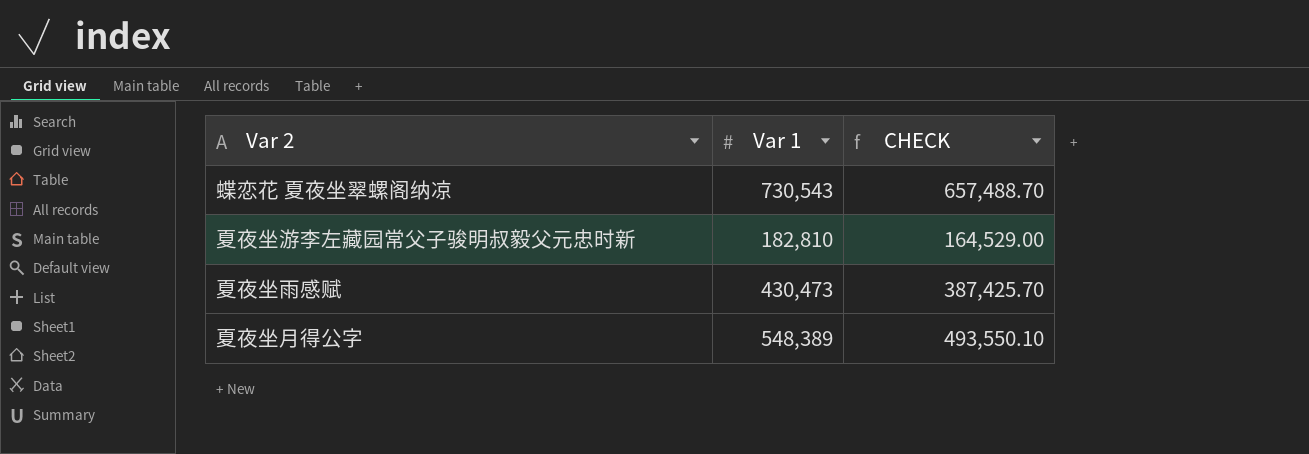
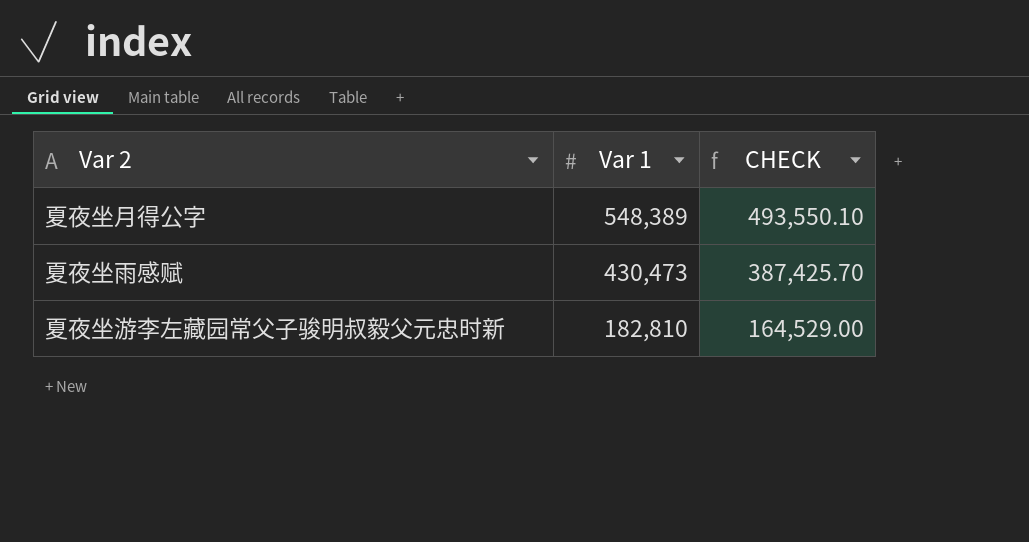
row order: none -> Var 1 descending
row 蝶恋花 夏夜坐翠螺阁纳凉: 730,543 | 657,488.70 -> none

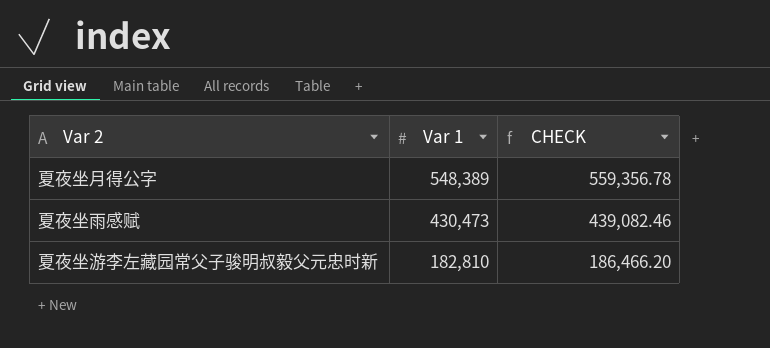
column CHECK | formula: [Var 1] * 0.9 -> [Var 1] * 1.02

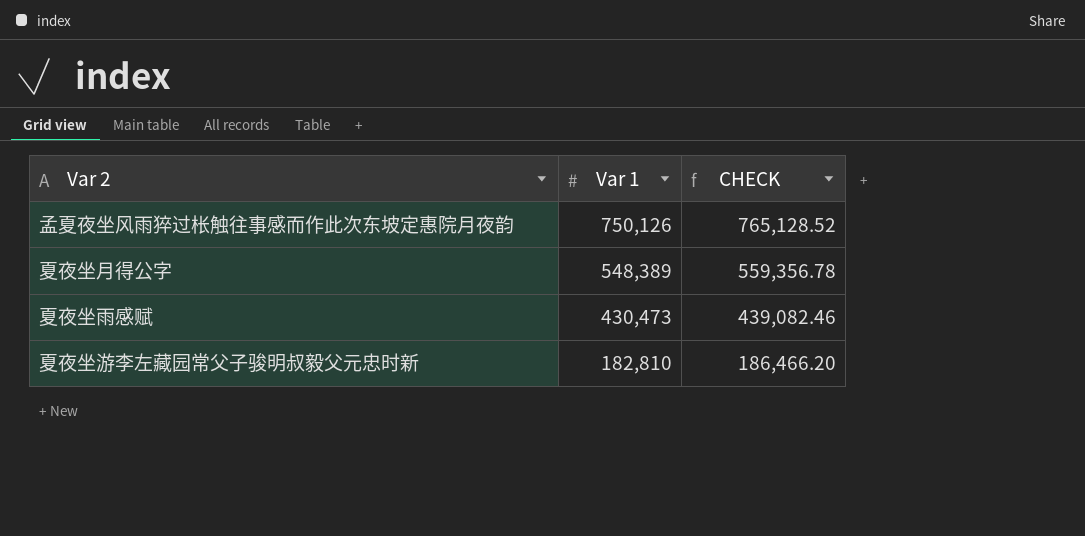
row 孟夏夜坐风雨猝过枨触往事感而作此次东坡定惠院月夜韵: none -> 750,126 | 765,128.52

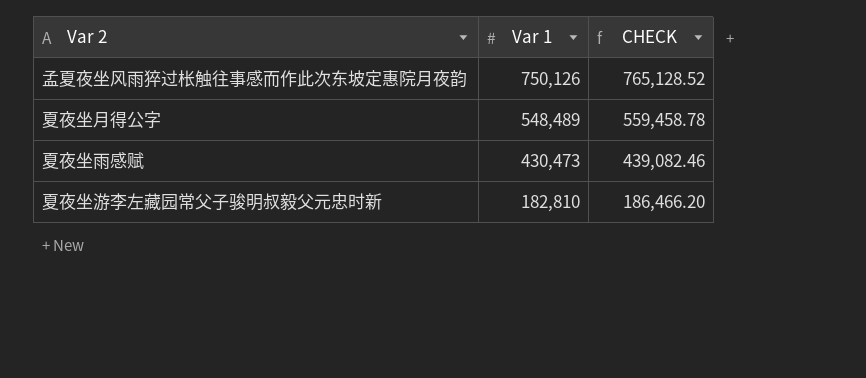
夏夜坐月得公字 | Var 1: 548,389 -> 548,489
夏夜坐月得公字 | CHECK: 559,356.78 -> 559,458.78

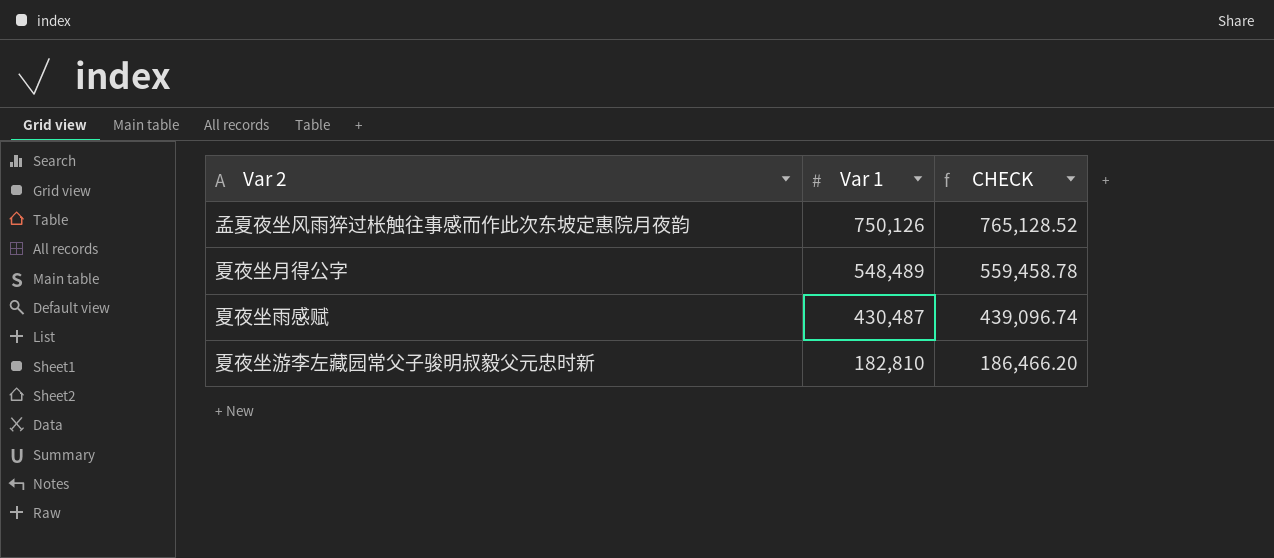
夏夜坐雨感赋 | Var 1: 430,473 -> 430,487
夏夜坐雨感赋 | CHECK: 439,082.46 -> 439,096.74

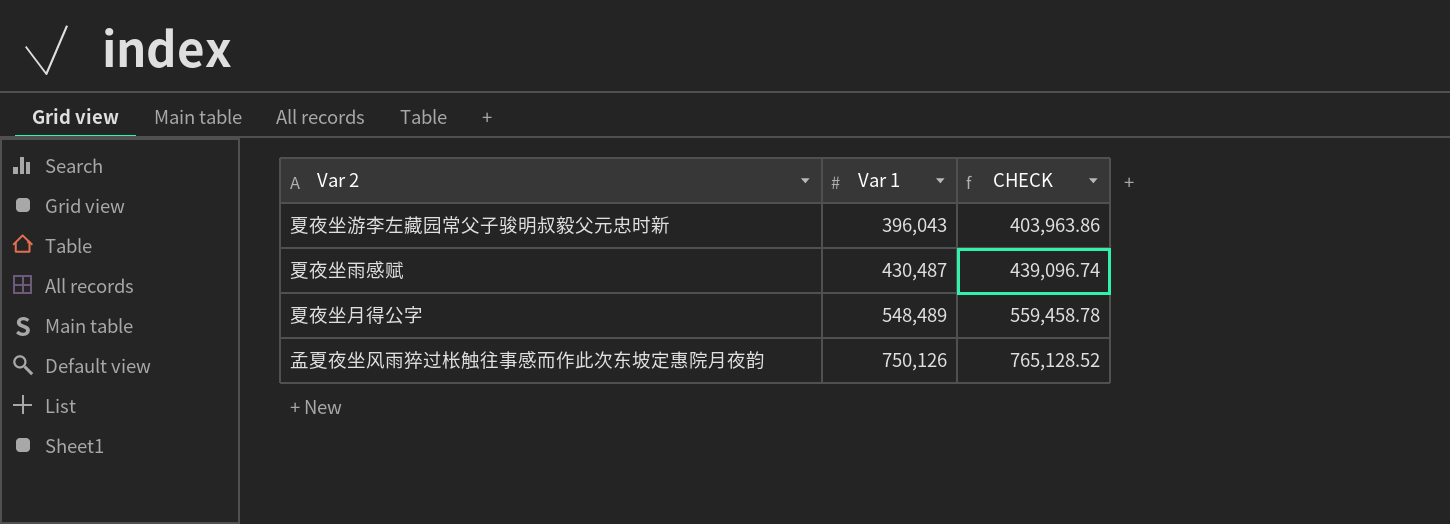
row order: Var 1 descending -> Var 1 ascending
夏夜坐游李左藏园常父子骏明叔毅父元忠时新 | Var 1: 182,810 -> 396,043
夏夜坐游李左藏园常父子骏明叔毅父元忠时新 | CHECK: 186,466.20 -> 403,963.86

